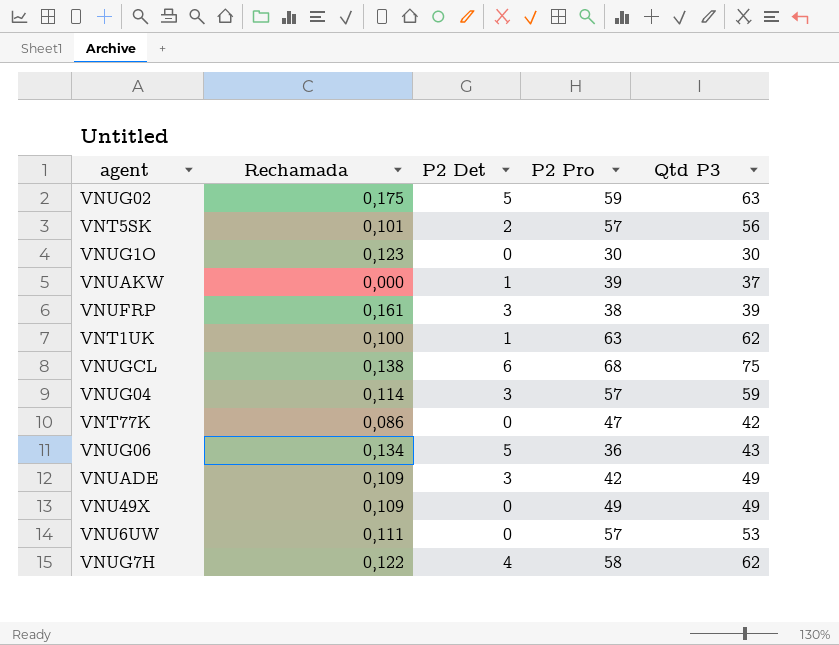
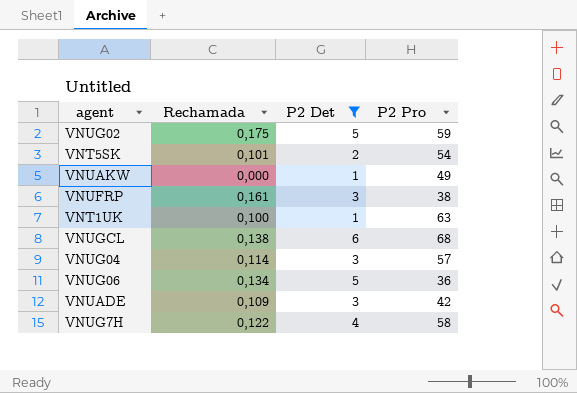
filter: none -> P2 Det != 0
column Qtd P3 | position: 5 -> none
VNT5SK | P2 Pro: 57 -> 54
VNUAKW | P2 Pro: 39 -> 49

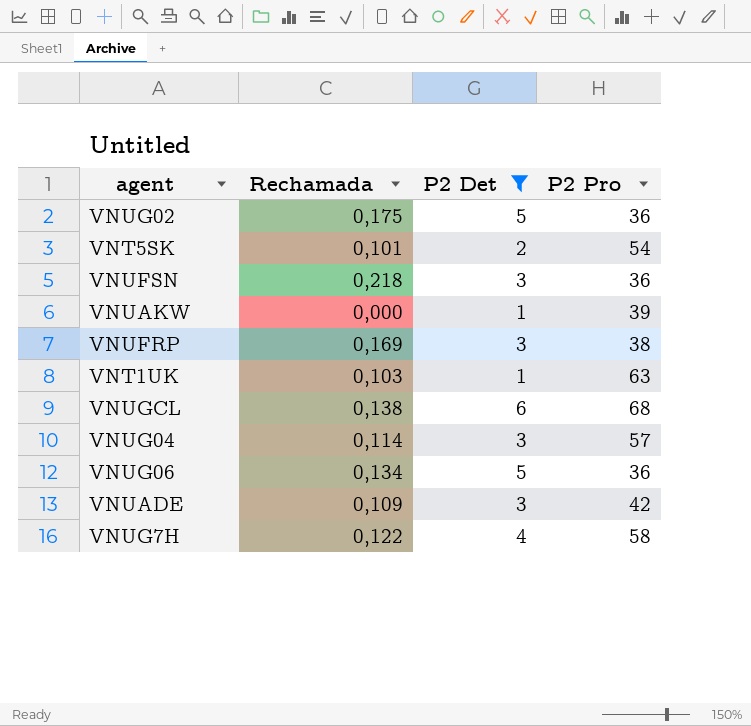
VNUG02 | P2 Pro: 59 -> 36
row VNUFSN: none -> 0,218 | 3 | 36
VNUAKW | P2 Pro: 49 -> 39
VNUFRP | Rechamada: 0,161 -> 0,169
VNT1UK | Rechamada: 0,100 -> 0,103

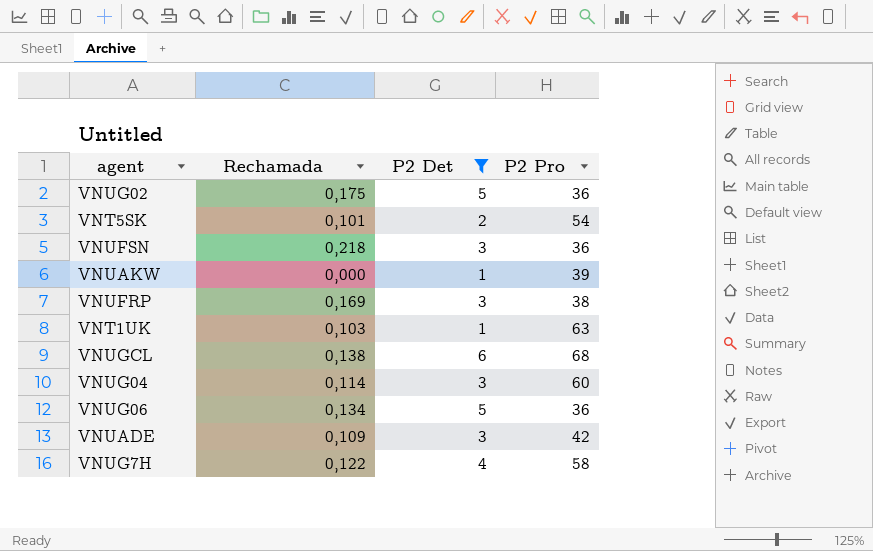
VNUG04 | P2 Pro: 57 -> 60

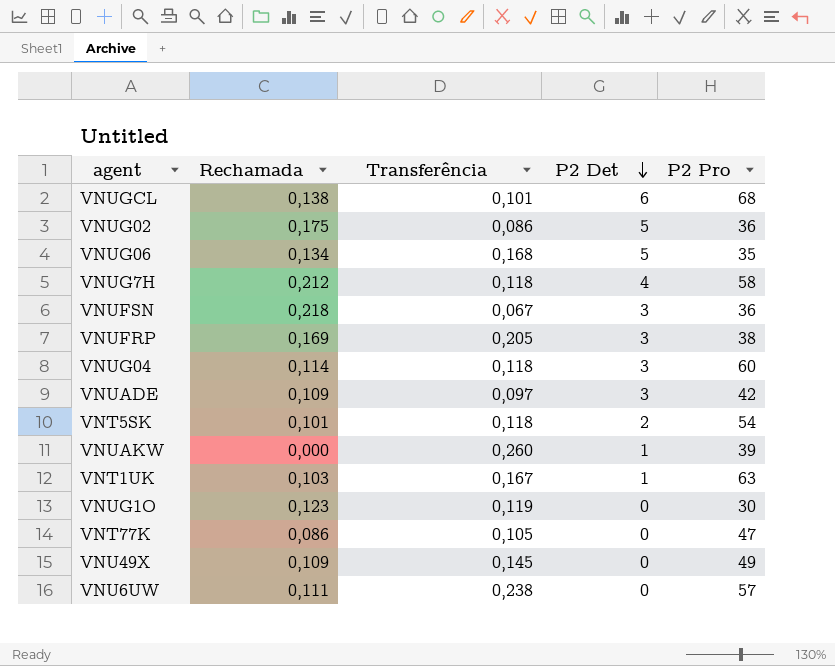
filter: P2 Det != 0 -> none
row order: none -> P2 Det descending
column Transferência | position: none -> 3
VNUG06 | P2 Pro: 36 -> 35
VNUG7H | Rechamada: 0,122 -> 0,212

